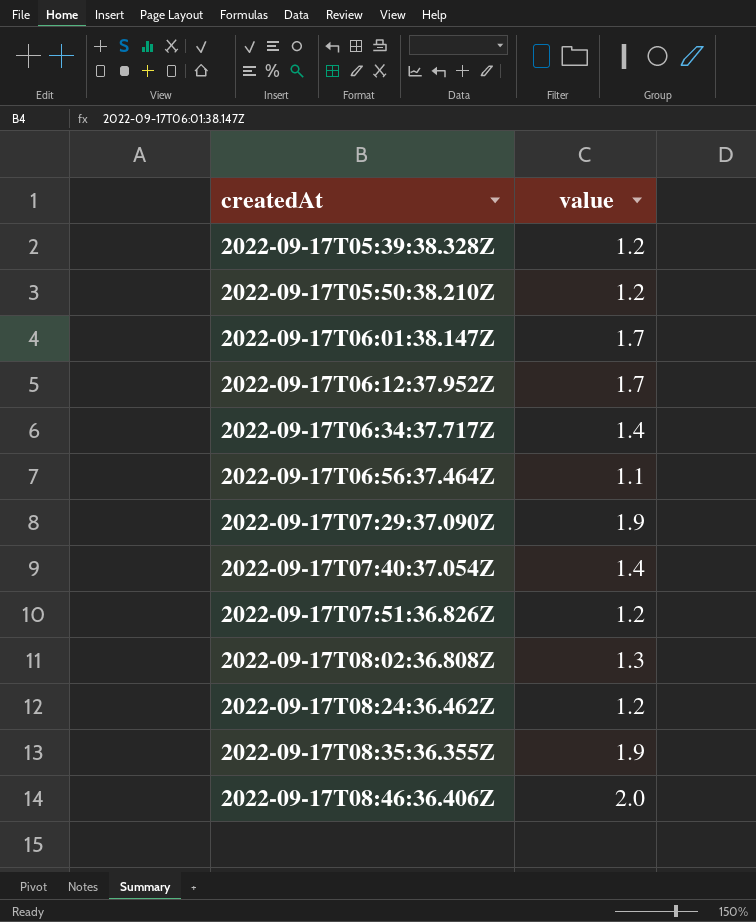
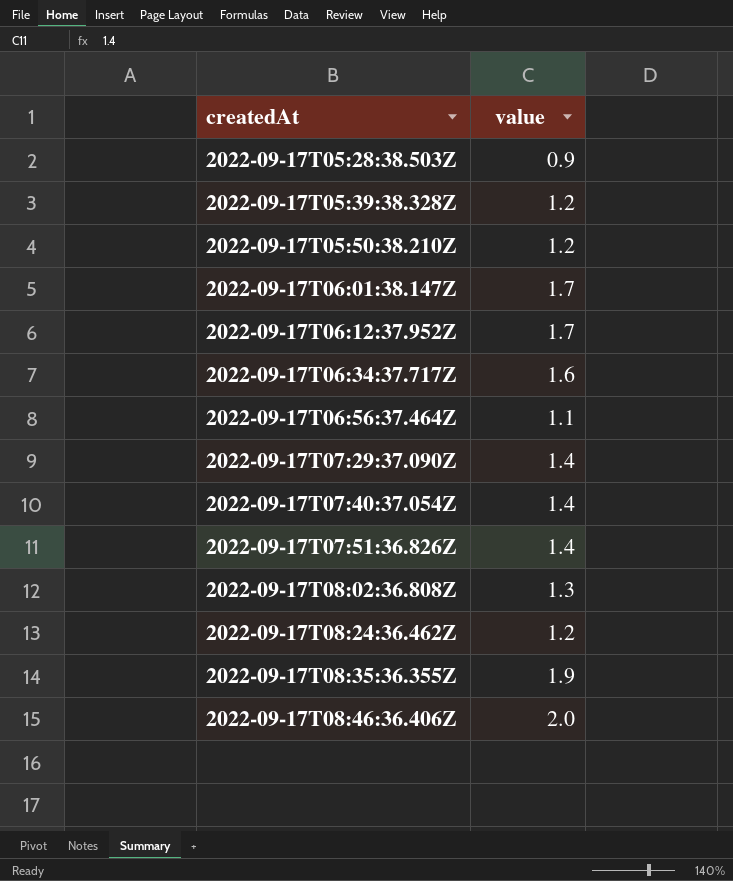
row 2022-09-17T05:28:38.503Z: none -> 0.9
2022-09-17T06:34:37.717Z | value: 1.4 -> 1.6
2022-09-17T07:29:37.090Z | value: 1.9 -> 1.4
2022-09-17T07:51:36.826Z | value: 1.2 -> 1.4

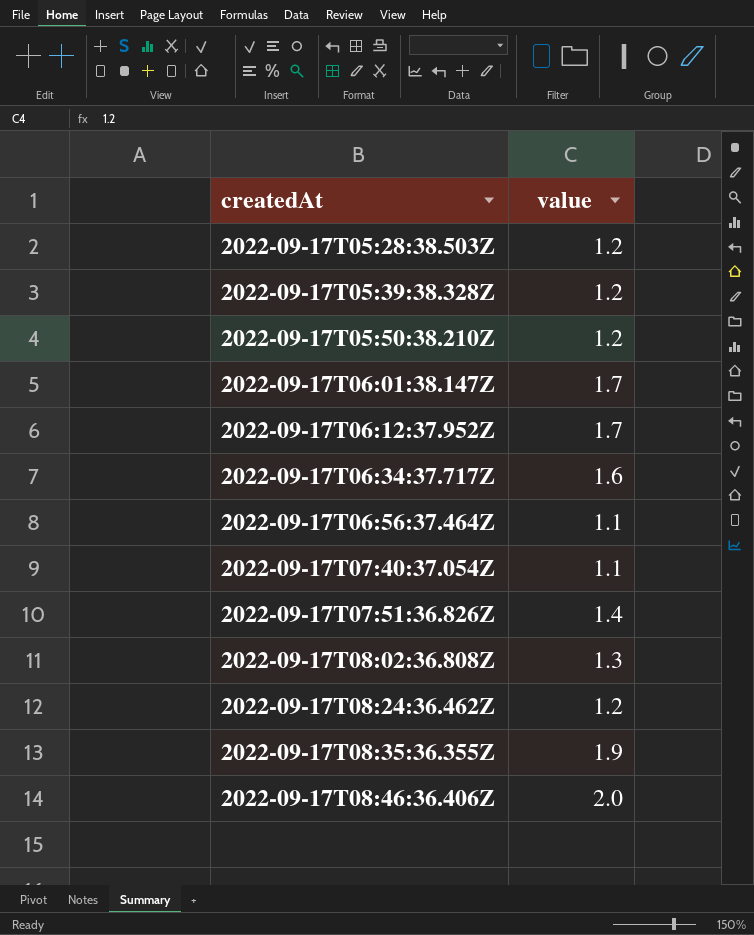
row 2022-09-17T07:29:37.090Z: 1.4 -> none
2022-09-17T05:28:38.503Z | value: 0.9 -> 1.2
2022-09-17T07:40:37.054Z | value: 1.4 -> 1.1

